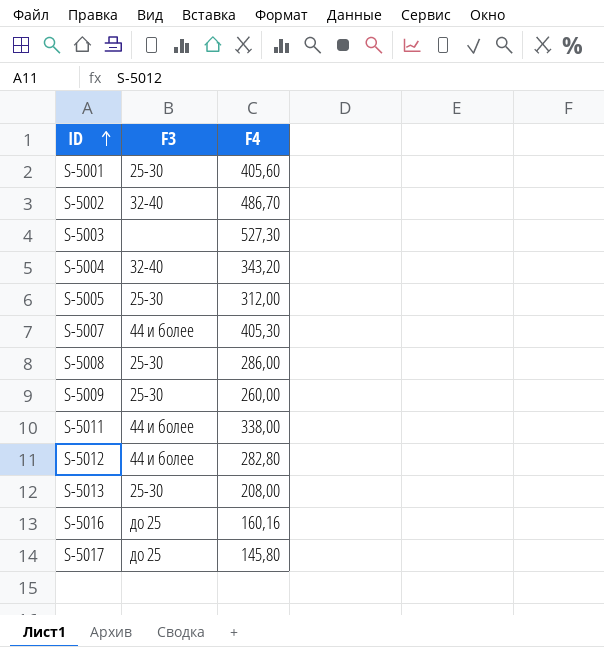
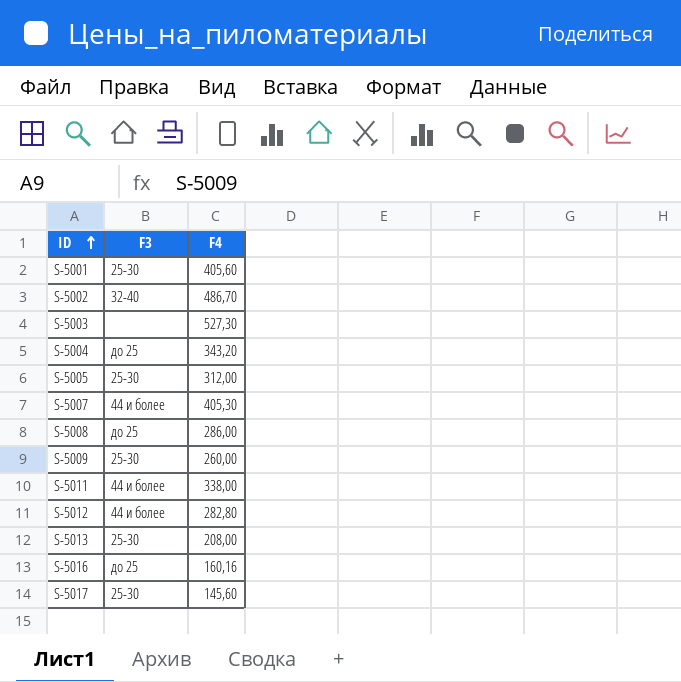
S-5004 | F3: 32-40 -> до 25
S-5008 | F3: 25-30 -> до 25
S-5017 | F3: до 25 -> 25-30
S-5017 | F4: 145,80 -> 145,60

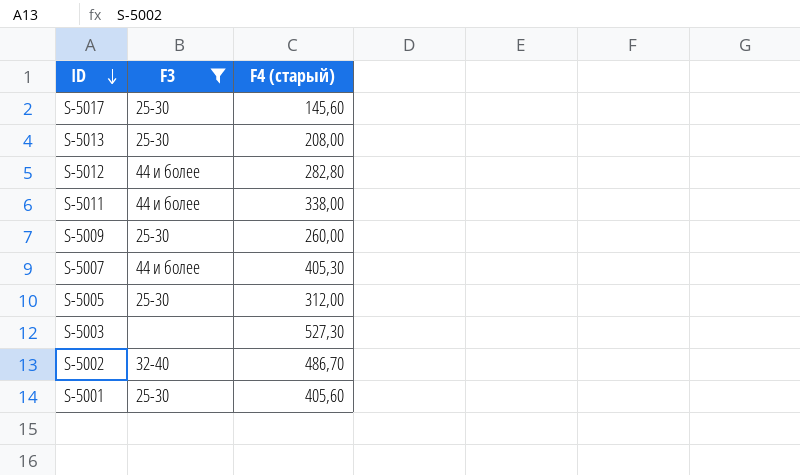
filter: none -> F3 != до 25
row order: ID ascending -> ID descending
column name: F4 -> F4 (старый)

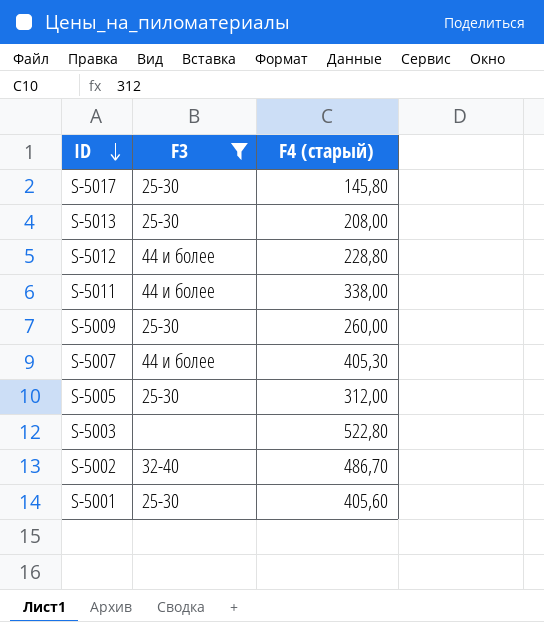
S-5017 | F4 (старый): 145,60 -> 145,80
S-5012 | F4 (старый): 282,80 -> 228,80
S-5003 | F4 (старый): 527,30 -> 522,80

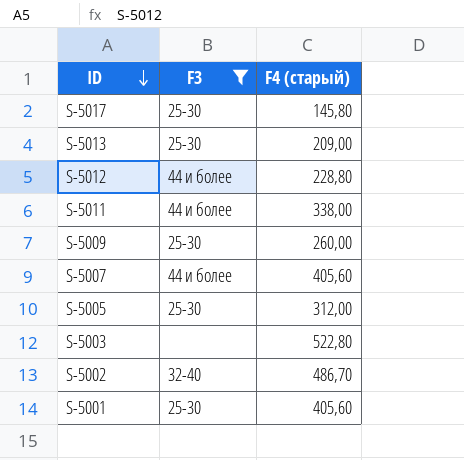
S-5013 | F4 (старый): 208,00 -> 209,00
S-5007 | F4 (старый): 405,30 -> 405,60

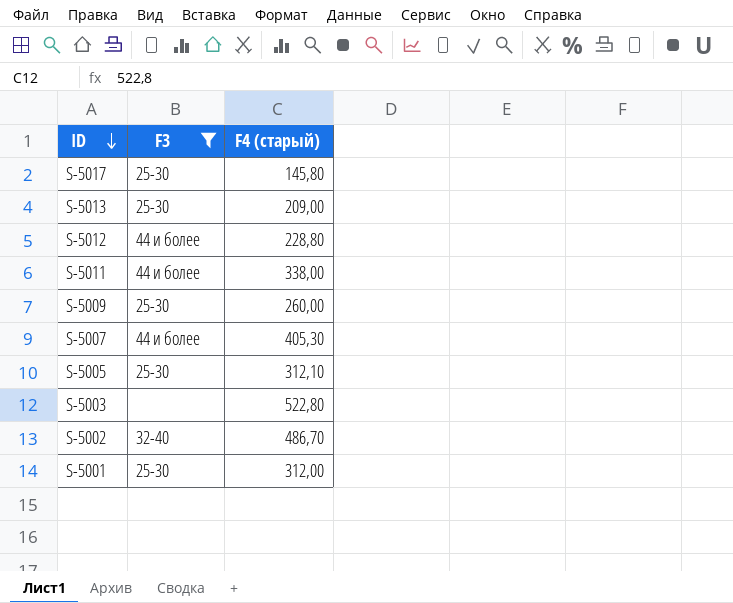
S-5007 | F4 (старый): 405,60 -> 405,30
S-5005 | F4 (старый): 312,00 -> 312,10
S-5001 | F4 (старый): 405,60 -> 312,00

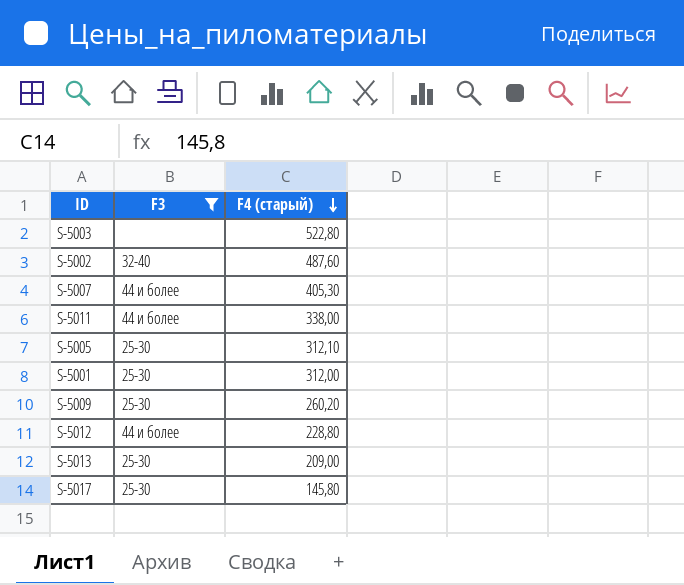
row order: ID descending -> F4 (старый) descending
S-5002 | F4 (старый): 486,70 -> 487,60
S-5009 | F4 (старый): 260,00 -> 260,20

